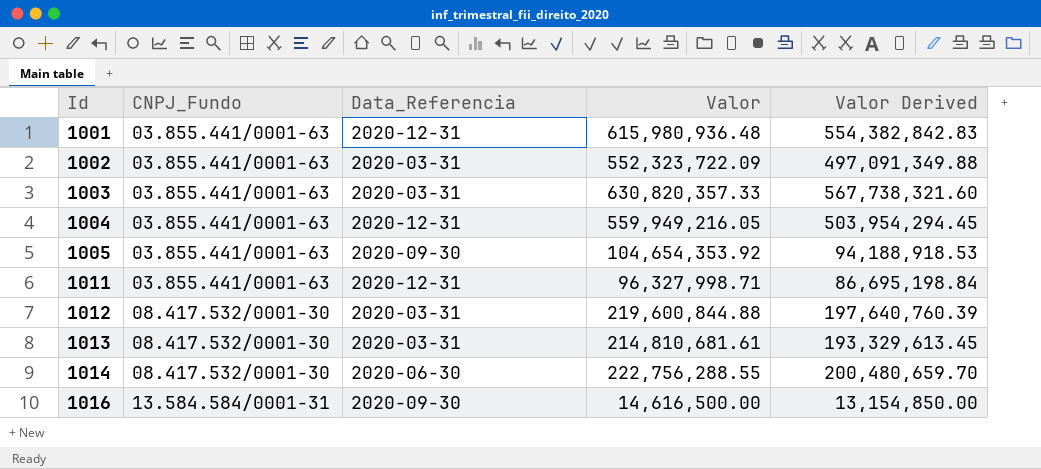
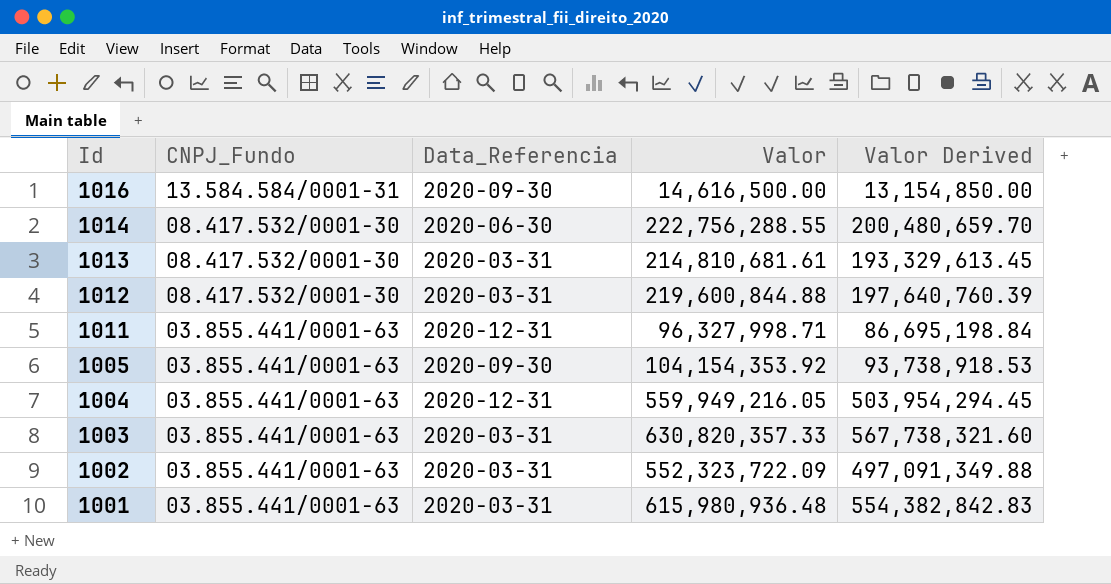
row order: Id ascending -> Id descending
1005 | Valor: 104,654,353.92 -> 104,154,353.92
1005 | Valor Derived: 94,188,918.53 -> 93,738,918.53
1001 | Data_Referencia: 2020-12-31 -> 2020-03-31

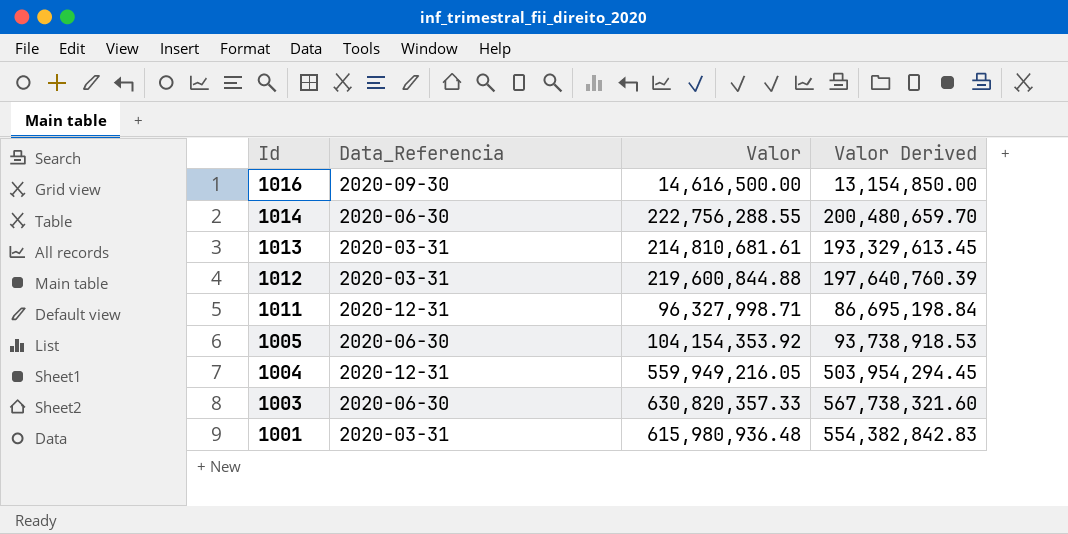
column CNPJ_Fundo | position: 2 -> none
row 1002: 03.855.441/0001-63 | 2020-03-31 | 552,323,722.09 | 497,091,349.88 -> none
1005 | Data_Referencia: 2020-09-30 -> 2020-06-30
1003 | Data_Referencia: 2020-03-31 -> 2020-06-30

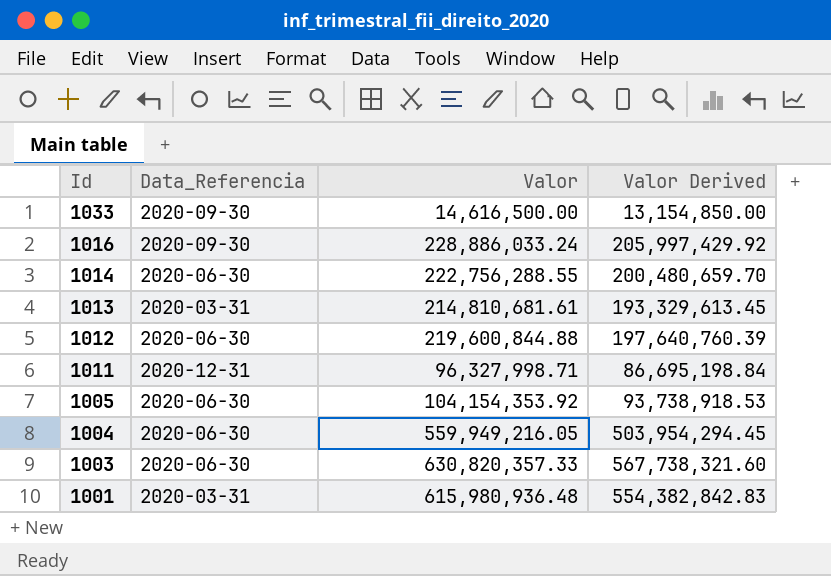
row 1033: none -> 2020-09-30 | 14,616,500.00 | 13,154,850.00
1016 | Valor: 14,616,500.00 -> 228,886,033.24
1016 | Valor Derived: 13,154,850.00 -> 205,997,429.92
1012 | Data_Referencia: 2020-03-31 -> 2020-06-30
1004 | Data_Referencia: 2020-12-31 -> 2020-06-30

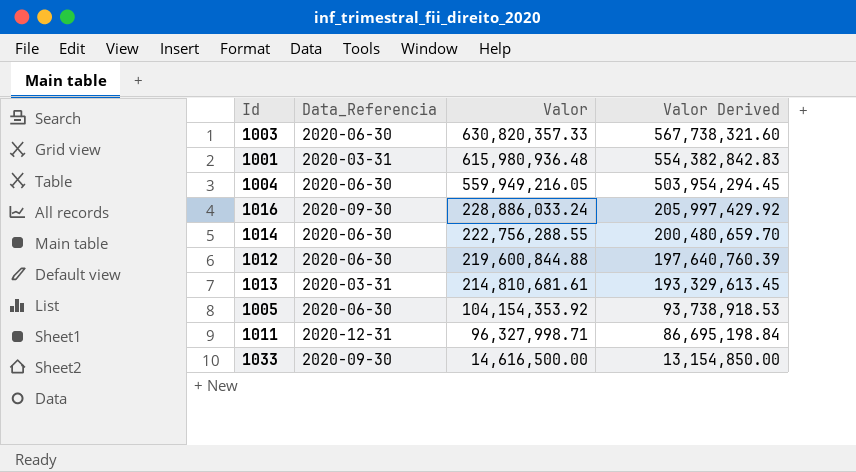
row order: Id descending -> Valor descending

